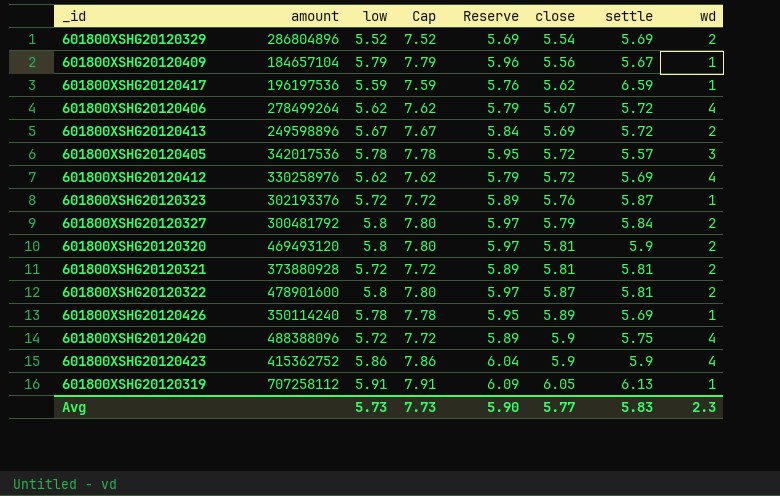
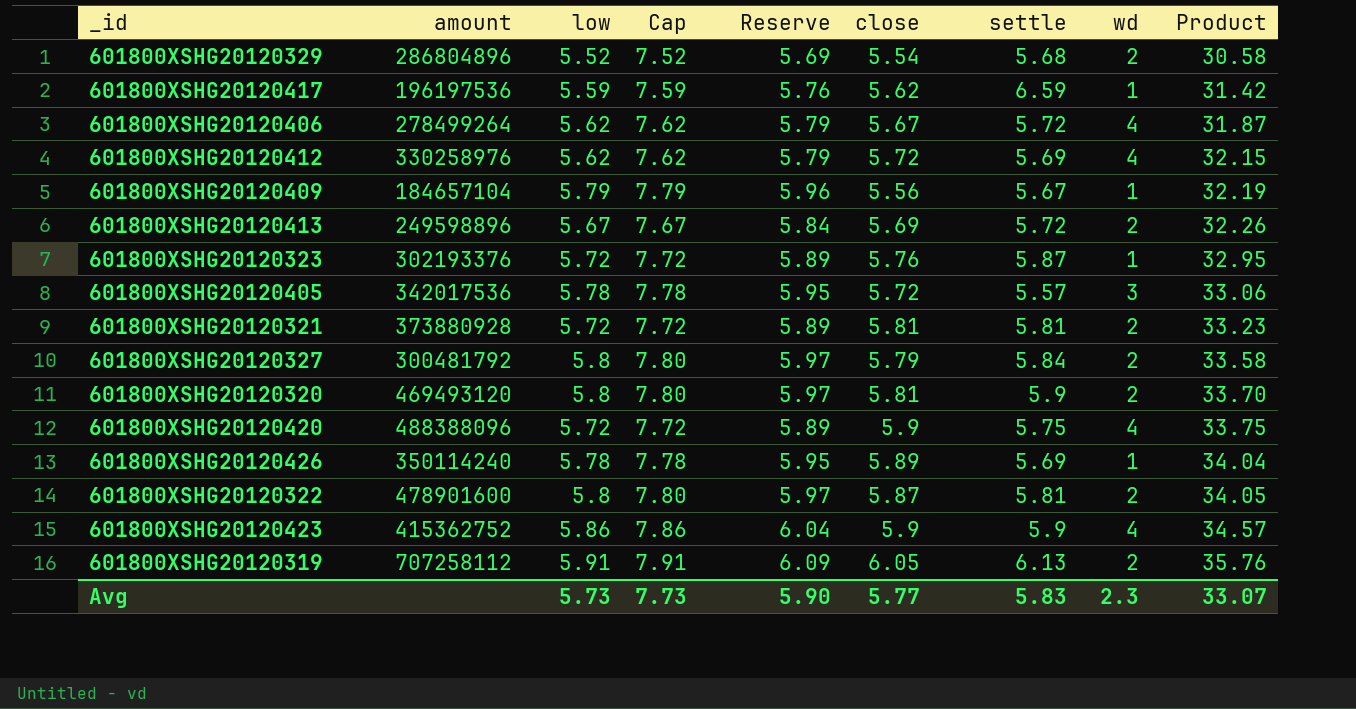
row order: close ascending -> Product ascending
column Product | formula: none -> [low] * [close]
601800XSHG20120329 | settle: 5.69 -> 5.68
601800XSHG20120319 | wd: 1 -> 2

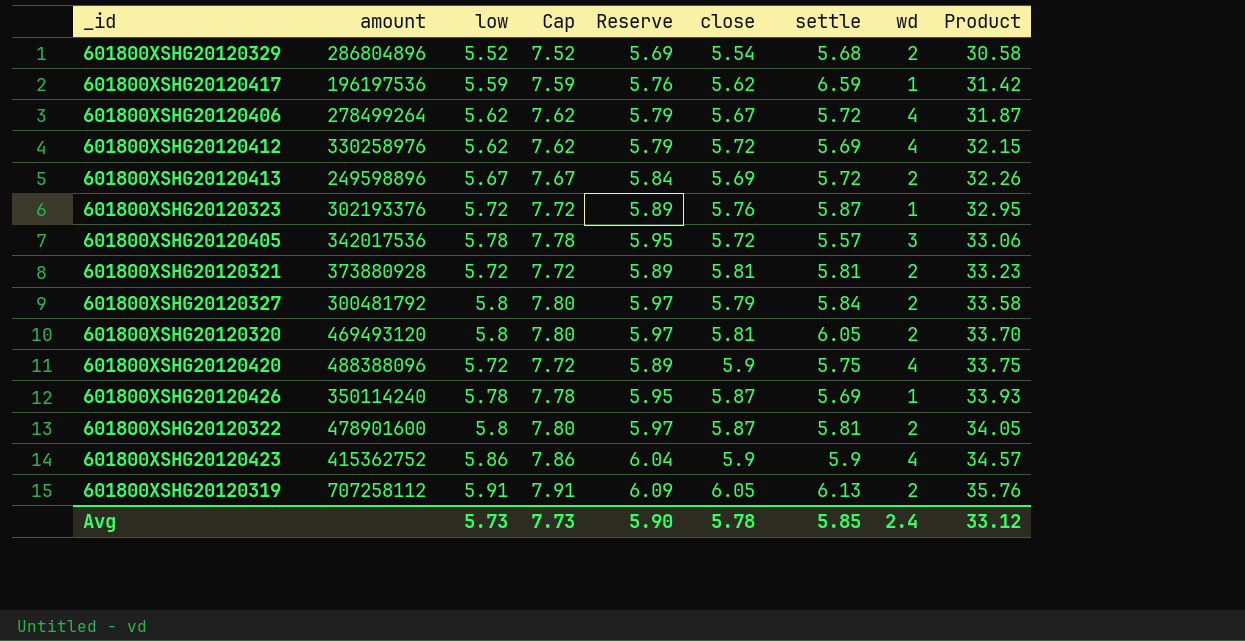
row 601800XSHG20120409: 184657104 | 5.79 | 7.79 | 5.96 | 5.56 | 5.67 | 1 | 32.19 -> none
601800XSHG20120320 | settle: 5.9 -> 6.05
601800XSHG20120426 | close: 5.89 -> 5.87
601800XSHG20120426 | Product: 34.04 -> 33.93
Avg | close: 5.77 -> 5.78
Avg | settle: 5.83 -> 5.85
Avg | wd: 2.3 -> 2.4
Avg | Product: 33.07 -> 33.12

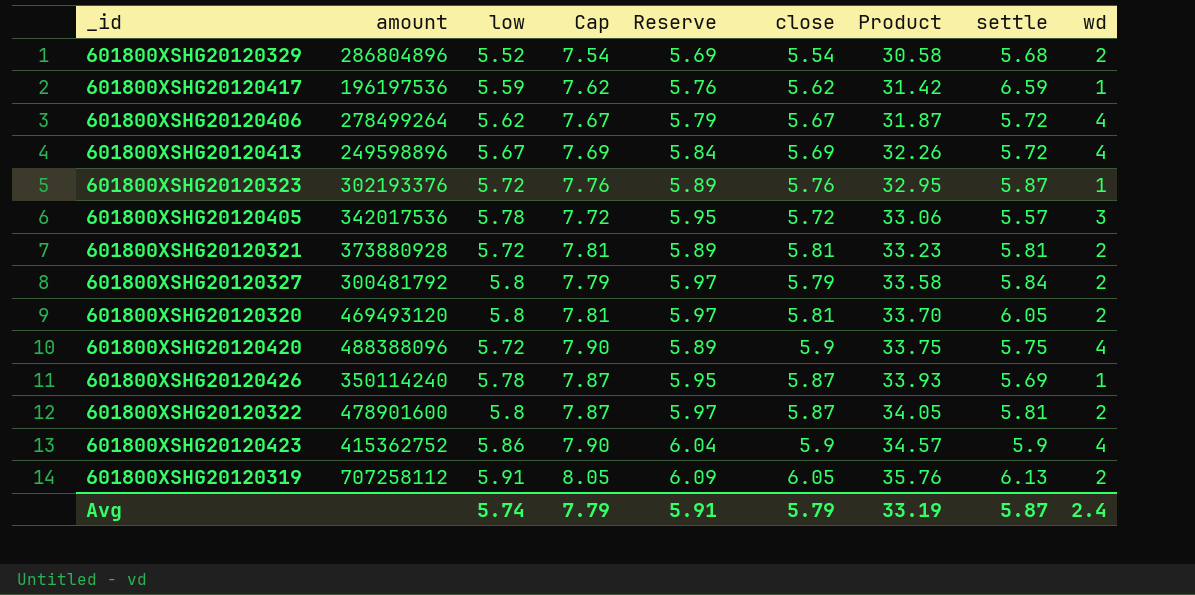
column Cap | formula: [low] + 2 -> [close] + 2
column Product | position: 9 -> 7
row 601800XSHG20120412: 330258976 | 5.62 | 7.62 | 5.79 | 5.72 | 5.69 | 4 | 32.15 -> none
601800XSHG20120413 | wd: 2 -> 4
Avg | low: 5.73 -> 5.74
Avg | Cap: 7.73 -> 7.79
Avg | Reserve: 5.90 -> 5.91
Avg | close: 5.78 -> 5.79
Avg | Product: 33.12 -> 33.19
Avg | settle: 5.85 -> 5.87

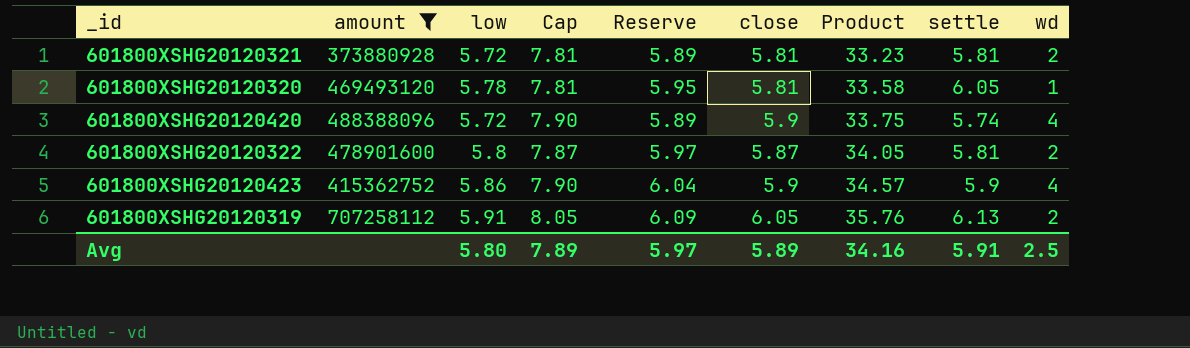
filter: none -> amount >= 373880928
601800XSHG20120320 | low: 5.8 -> 5.78
601800XSHG20120320 | Reserve: 5.97 -> 5.95
601800XSHG20120320 | Product: 33.70 -> 33.58
601800XSHG20120320 | wd: 2 -> 1
601800XSHG20120420 | settle: 5.75 -> 5.74
Avg | low: 5.74 -> 5.80
Avg | Cap: 7.79 -> 7.89
Avg | Reserve: 5.91 -> 5.97
Avg | close: 5.79 -> 5.89
Avg | Product: 33.19 -> 34.16
Avg | settle: 5.87 -> 5.91
Avg | wd: 2.4 -> 2.5

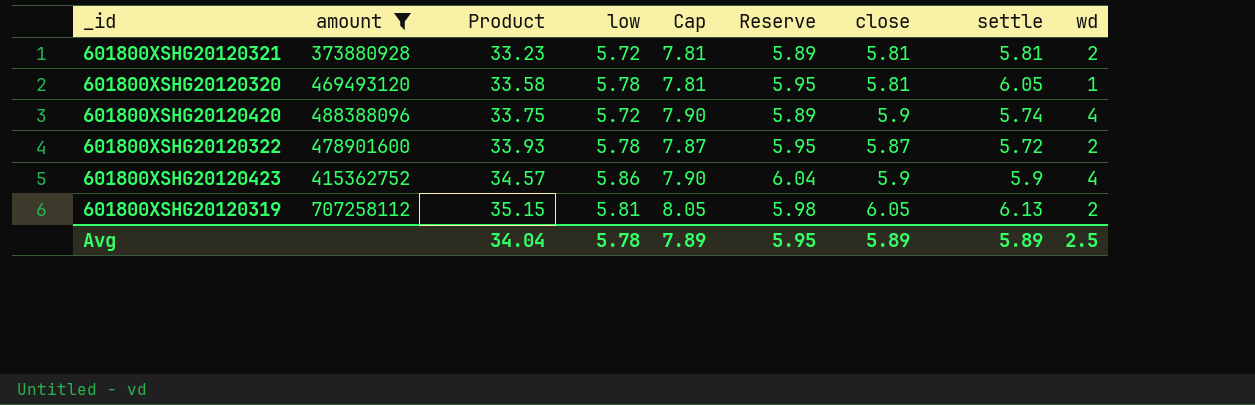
column Product | position: 7 -> 3
601800XSHG20120322 | Product: 34.05 -> 33.93
601800XSHG20120322 | low: 5.8 -> 5.78
601800XSHG20120322 | Reserve: 5.97 -> 5.95
601800XSHG20120322 | settle: 5.81 -> 5.72
601800XSHG20120319 | Product: 35.76 -> 35.15
601800XSHG20120319 | low: 5.91 -> 5.81
601800XSHG20120319 | Reserve: 6.09 -> 5.98
Avg | Product: 34.16 -> 34.04
Avg | low: 5.80 -> 5.78
Avg | Reserve: 5.97 -> 5.95
Avg | settle: 5.91 -> 5.89

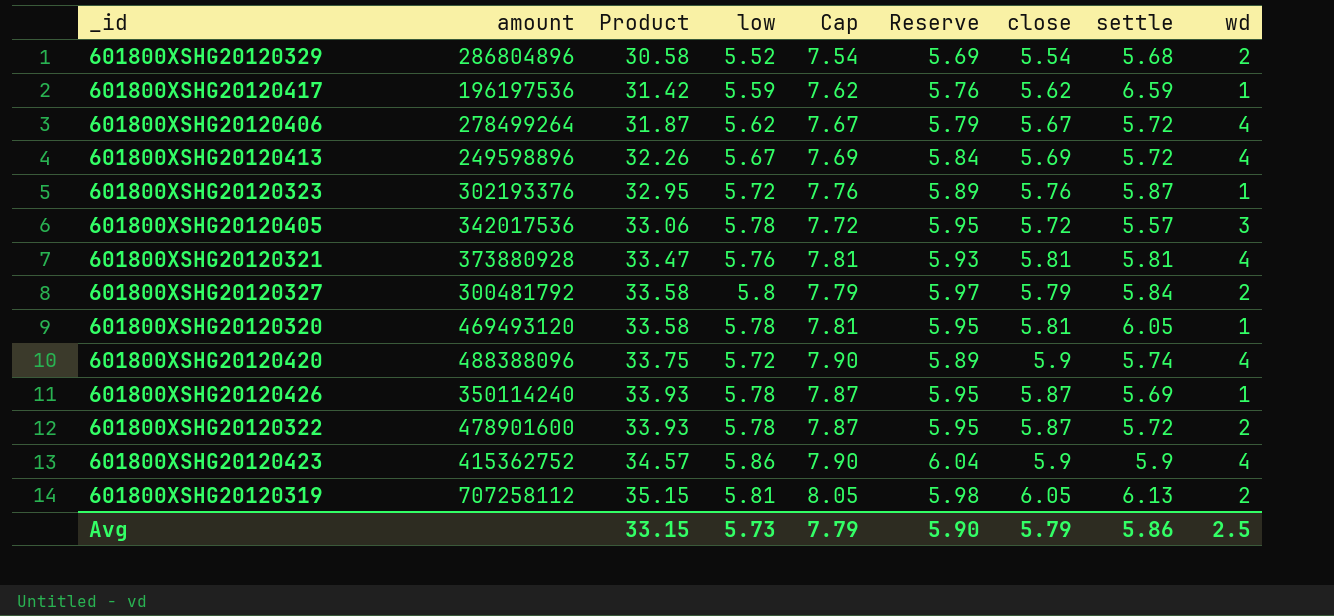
filter: amount >= 373880928 -> none
601800XSHG20120321 | Product: 33.23 -> 33.47
601800XSHG20120321 | low: 5.72 -> 5.76
601800XSHG20120321 | Reserve: 5.89 -> 5.93
601800XSHG20120321 | wd: 2 -> 4
Avg | Product: 34.04 -> 33.15
Avg | low: 5.78 -> 5.73
Avg | Cap: 7.89 -> 7.79
Avg | Reserve: 5.95 -> 5.90
Avg | close: 5.89 -> 5.79
Avg | settle: 5.89 -> 5.86

